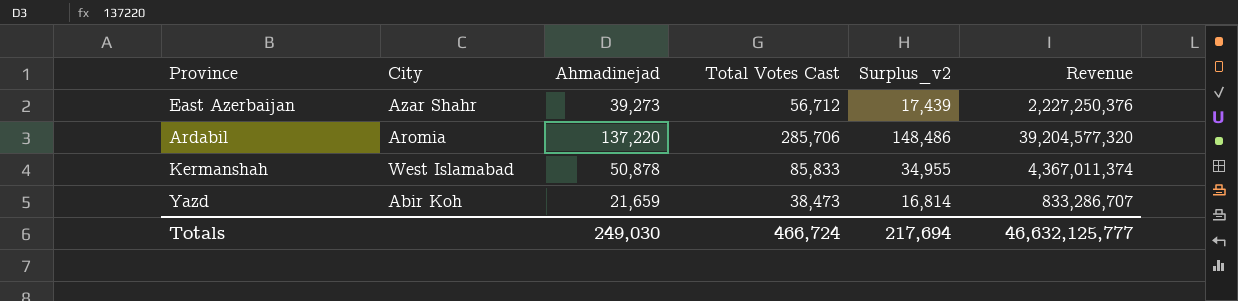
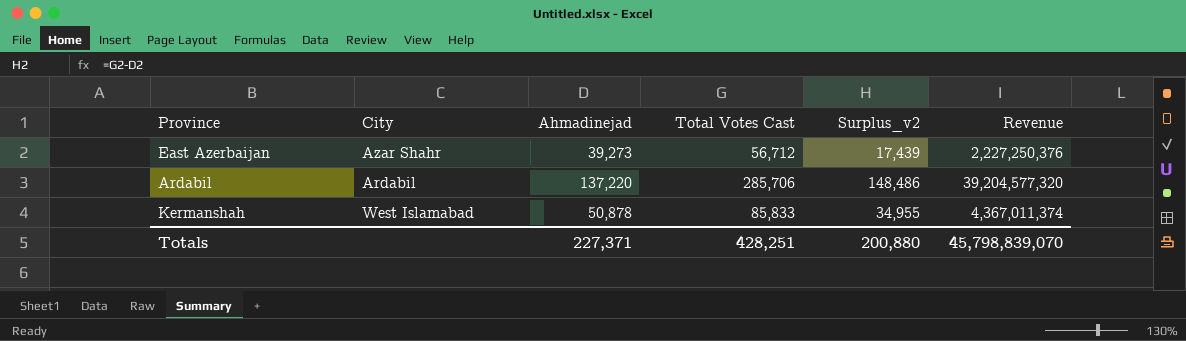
row Yazd: Abir Koh | 21,659 | 38,473 | 16,814 | 833,286,707 -> none
Ardabil | City: Aromia -> Ardabil
Totals | Ahmadinejad: 249,030 -> 227,371
Totals | Total Votes Cast: 466,724 -> 428,251
Totals | Surplus_v2: 217,694 -> 200,880
Totals | Revenue: 46,632,125,777 -> 45,798,839,070

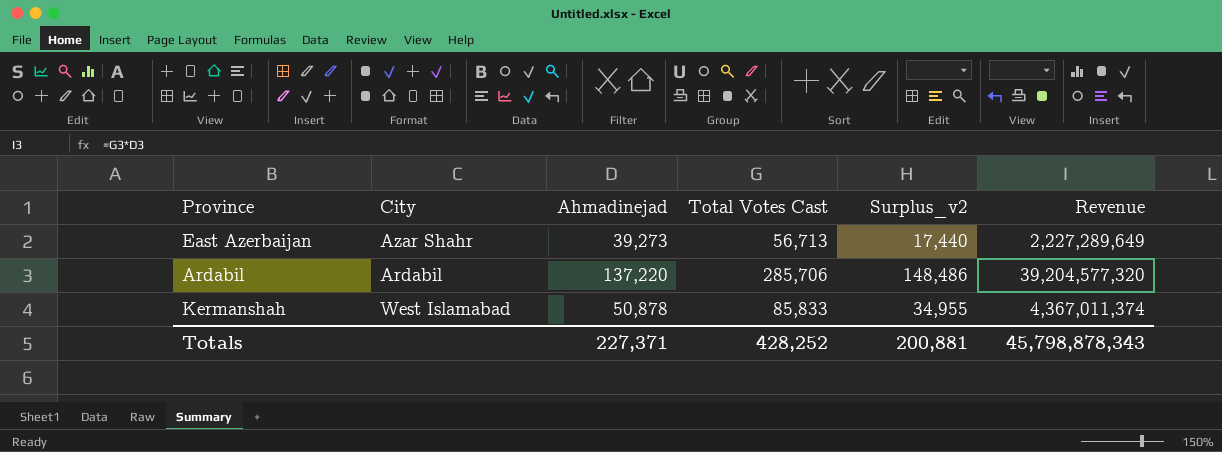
East Azerbaijan | Total Votes Cast: 56,712 -> 56,713
East Azerbaijan | Surplus_v2: 17,439 -> 17,440
East Azerbaijan | Revenue: 2,227,250,376 -> 2,227,289,649
Totals | Total Votes Cast: 428,251 -> 428,252
Totals | Surplus_v2: 200,880 -> 200,881
Totals | Revenue: 45,798,839,070 -> 45,798,878,343

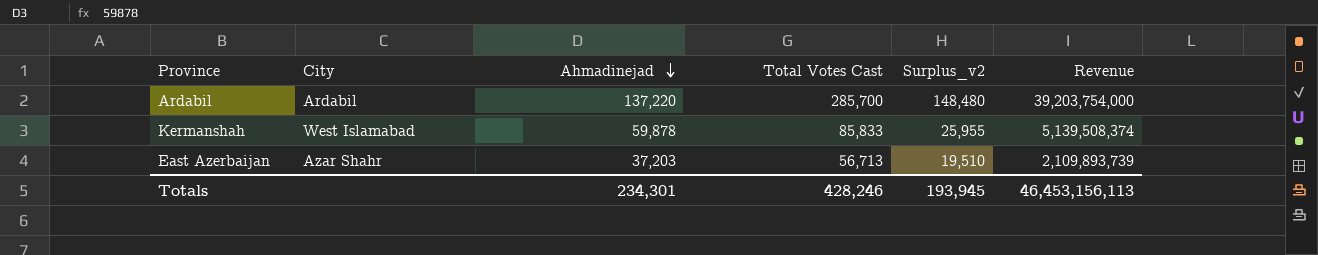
row order: none -> Ahmadinejad descending
Ardabil | Total Votes Cast: 285,706 -> 285,700
Ardabil | Surplus_v2: 148,486 -> 148,480
Ardabil | Revenue: 39,204,577,320 -> 39,203,754,000
Kermanshah | Ahmadinejad: 50,878 -> 59,878
Kermanshah | Surplus_v2: 34,955 -> 25,955
Kermanshah | Revenue: 4,367,011,374 -> 5,139,508,374
East Azerbaijan | Ahmadinejad: 39,273 -> 37,203
East Azerbaijan | Surplus_v2: 17,440 -> 19,510
East Azerbaijan | Revenue: 2,227,289,649 -> 2,109,893,739
Totals | Ahmadinejad: 227,371 -> 234,301
Totals | Total Votes Cast: 428,252 -> 428,246
Totals | Surplus_v2: 200,881 -> 193,945
Totals | Revenue: 45,798,878,343 -> 46,453,156,113

